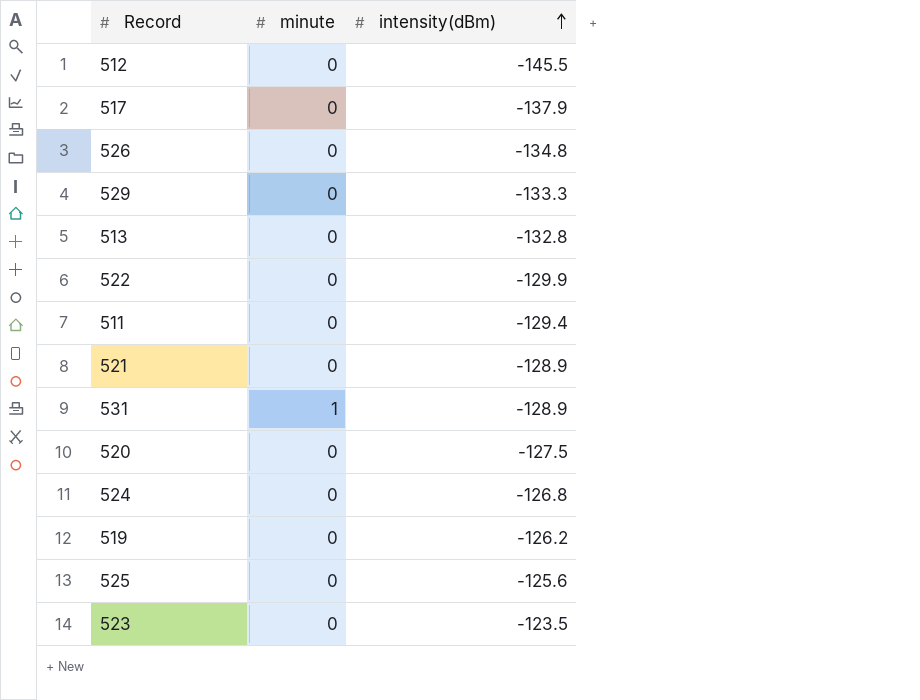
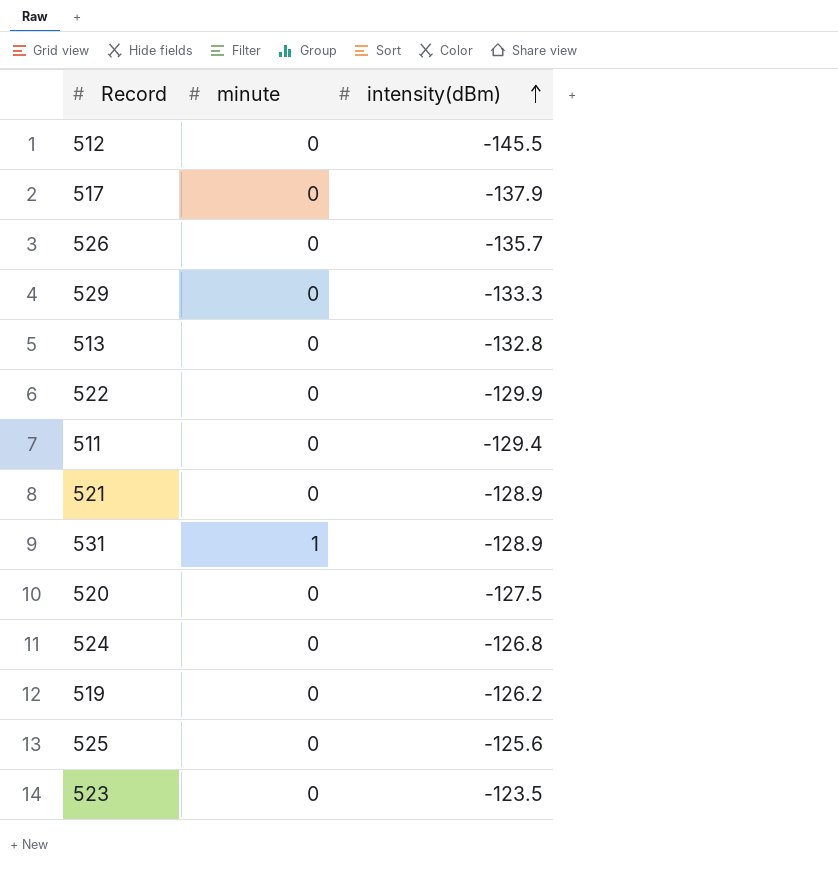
526 | intensity(dBm): -134.8 -> -135.7

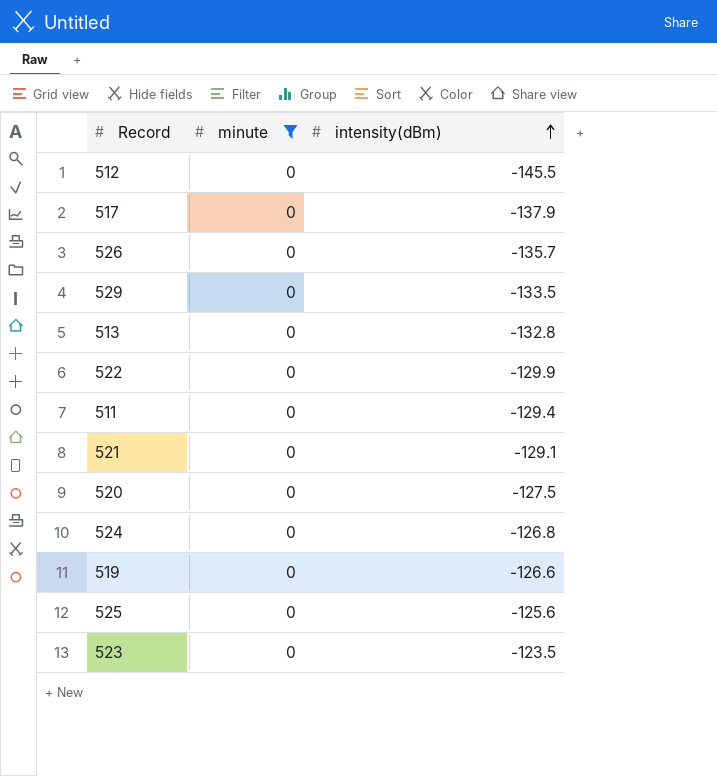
filter: none -> minute = 0
529 | intensity(dBm): -133.3 -> -133.5
521 | intensity(dBm): -128.9 -> -129.1
519 | intensity(dBm): -126.2 -> -126.6

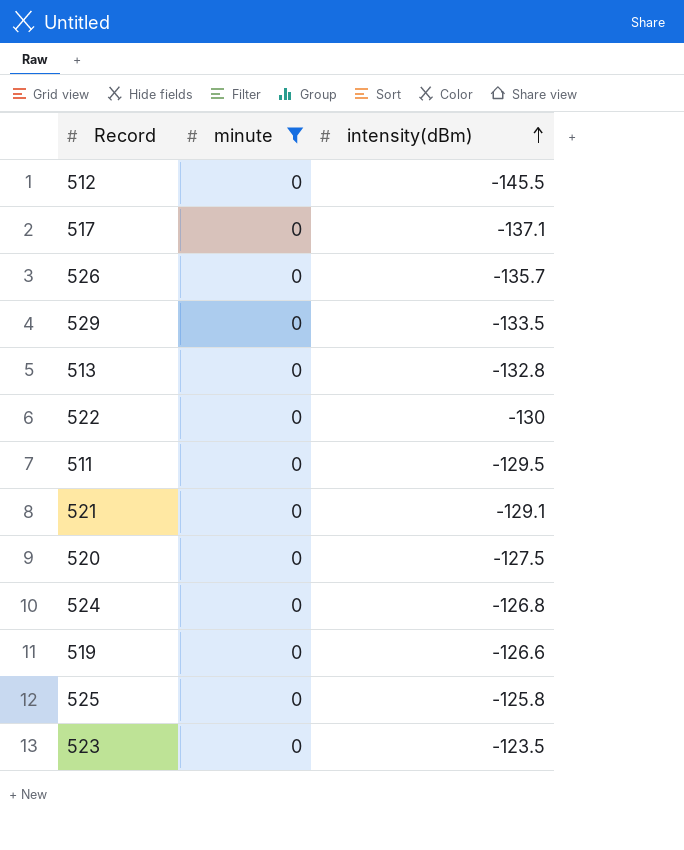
517 | intensity(dBm): -137.9 -> -137.1
522 | intensity(dBm): -129.9 -> -130
511 | intensity(dBm): -129.4 -> -129.5
525 | intensity(dBm): -125.6 -> -125.8

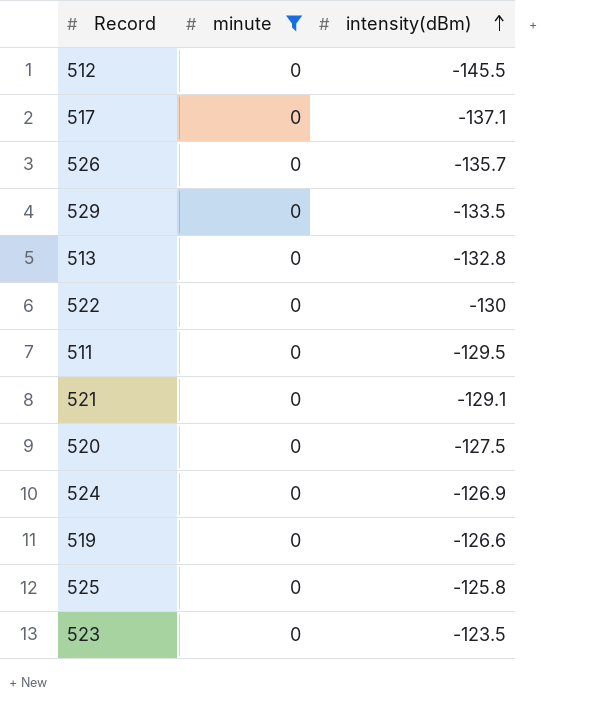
524 | intensity(dBm): -126.8 -> -126.9

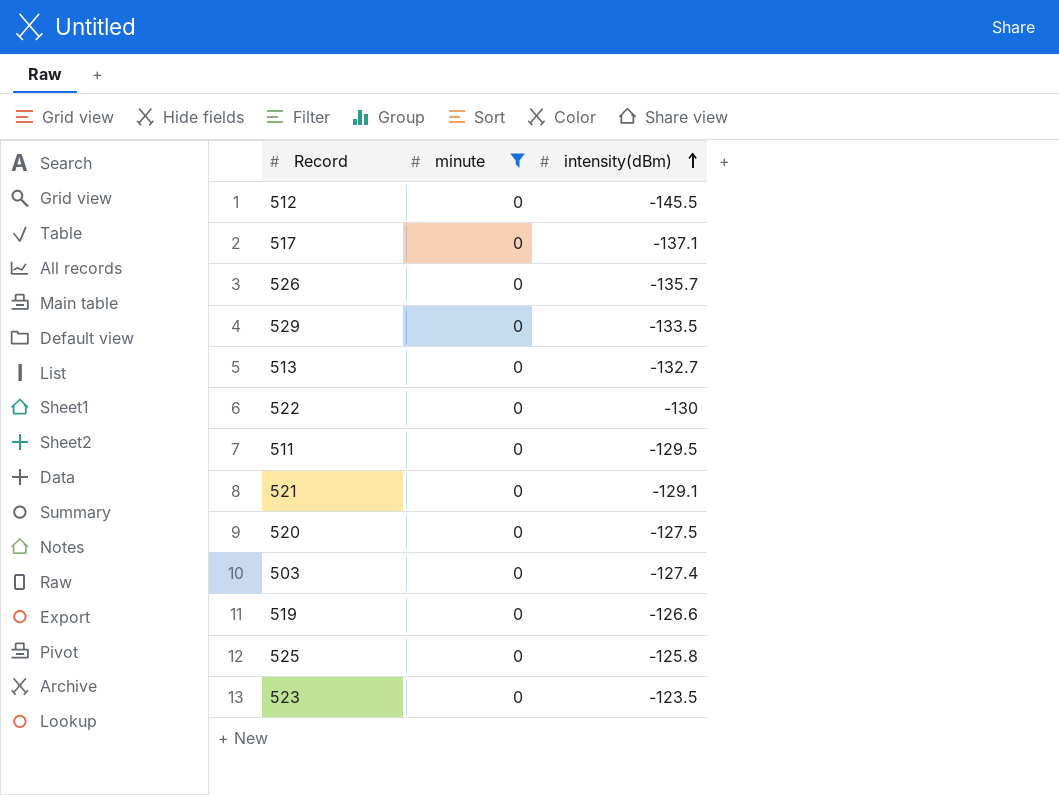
row 524: 0 | -126.9 -> none
513 | intensity(dBm): -132.8 -> -132.7
row 503: none -> 0 | -127.4

